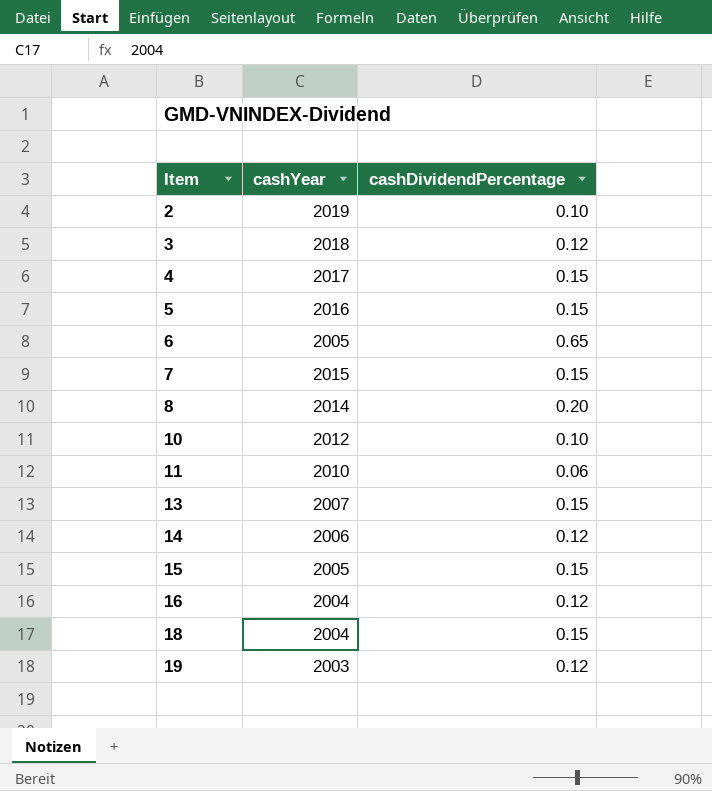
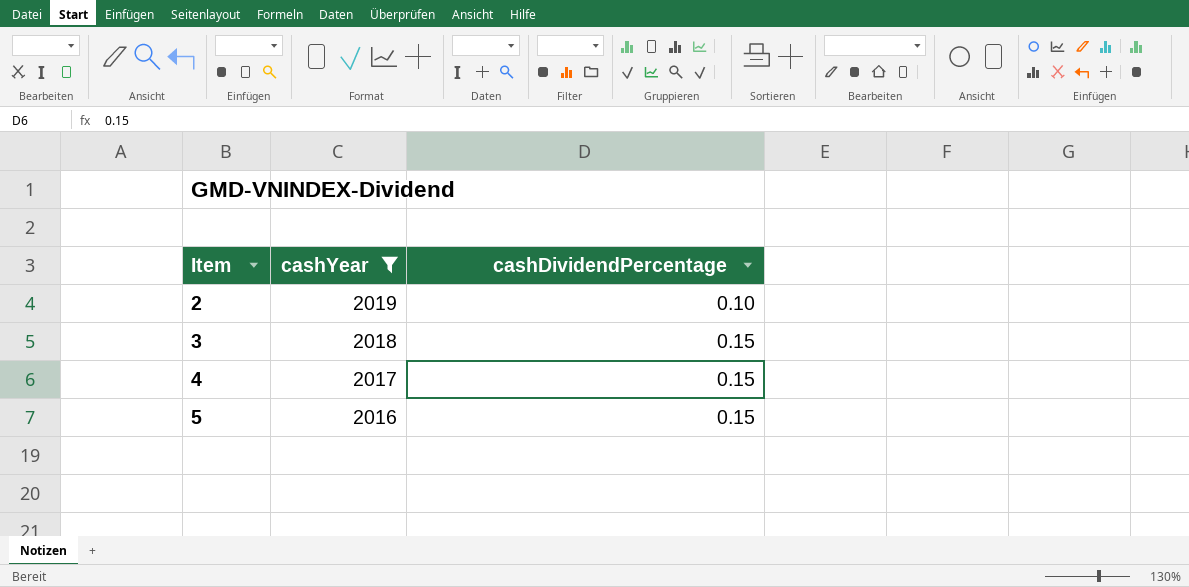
filter: none -> cashYear >= 2016
3 | cashDividendPercentage: 0.12 -> 0.15

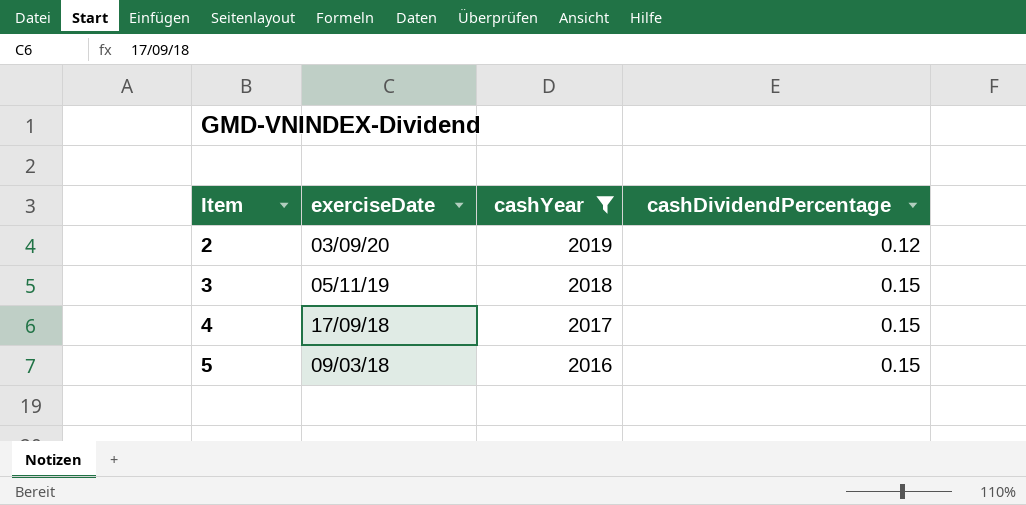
column exerciseDate | position: none -> 2
2 | cashDividendPercentage: 0.10 -> 0.12

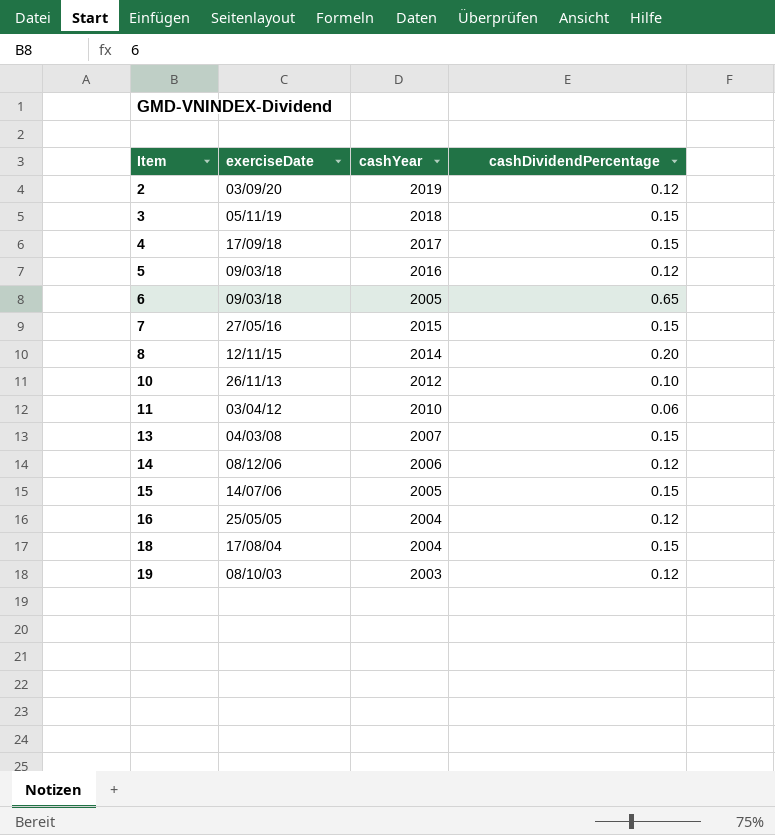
filter: cashYear >= 2016 -> none
5 | cashDividendPercentage: 0.15 -> 0.12

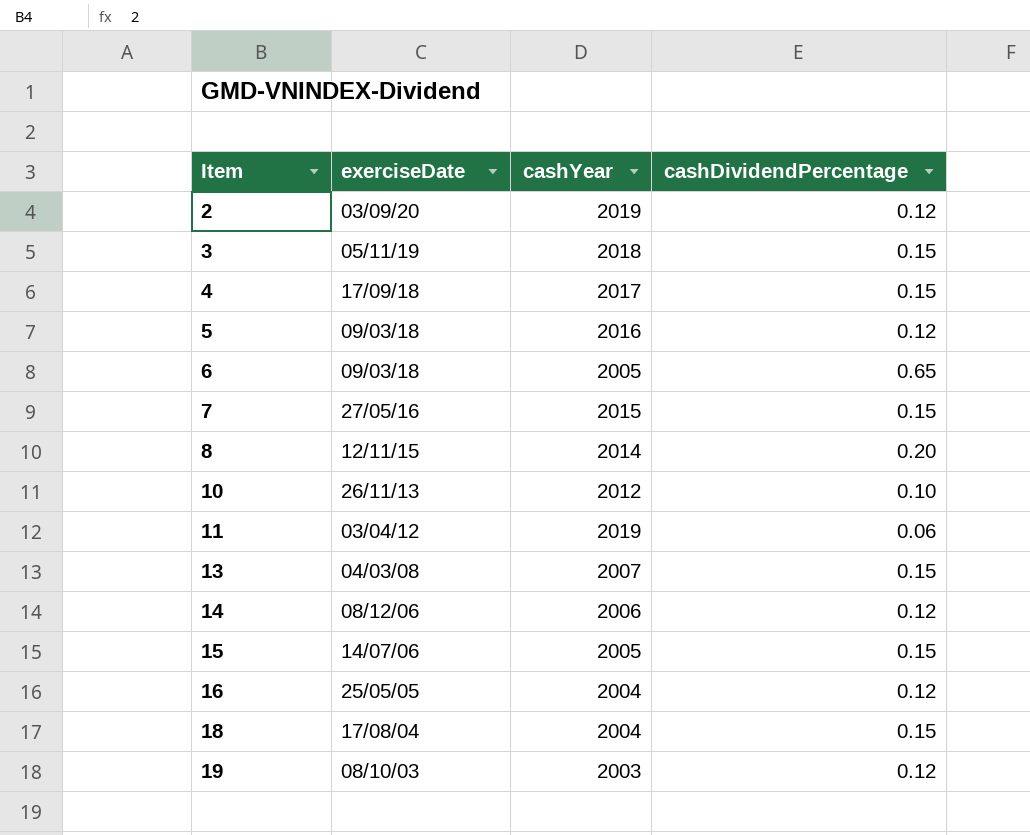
11 | cashYear: 2010 -> 2019

